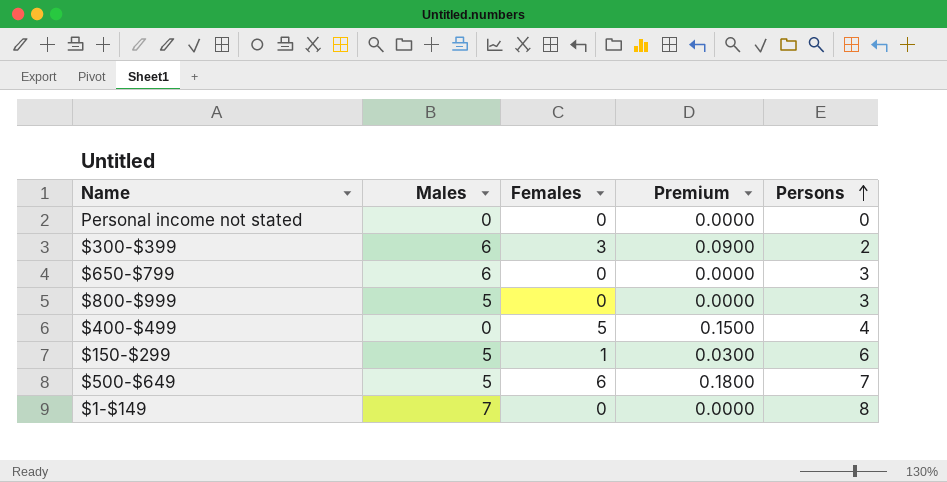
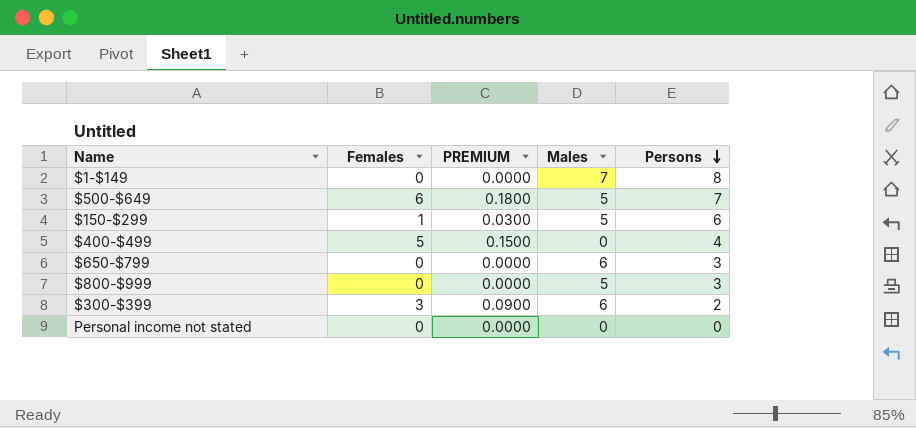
row order: Persons ascending -> Persons descending
column name: Premium -> PREMIUM
column Males | position: 2 -> 4

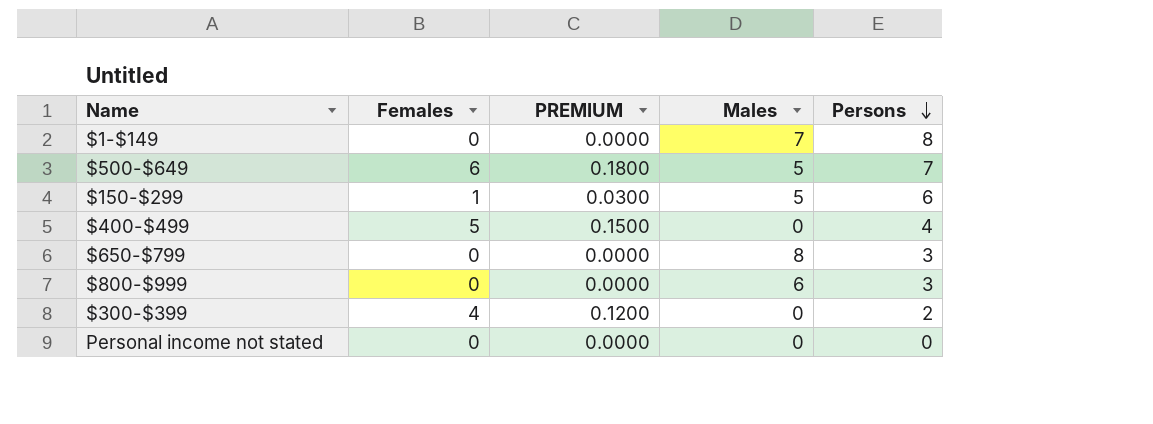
$650-$799 | Males: 6 -> 8
$800-$999 | Males: 5 -> 6
$300-$399 | Females: 3 -> 4
$300-$399 | PREMIUM: 0.0900 -> 0.1200
$300-$399 | Males: 6 -> 0

